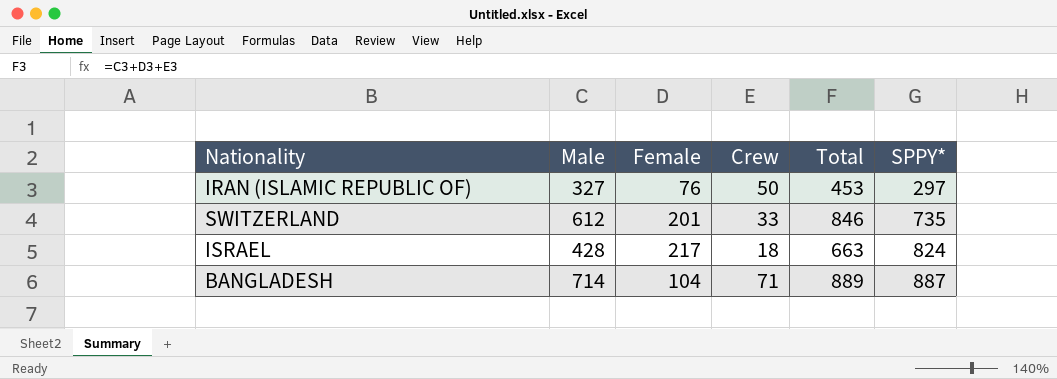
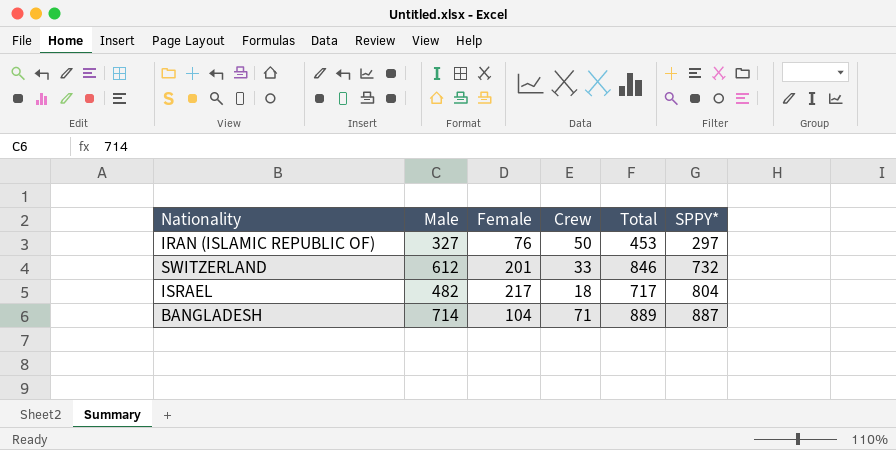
SWITZERLAND | SPPY*: 735 -> 732
ISRAEL | Male: 428 -> 482
ISRAEL | Total: 663 -> 717
ISRAEL | SPPY*: 824 -> 804

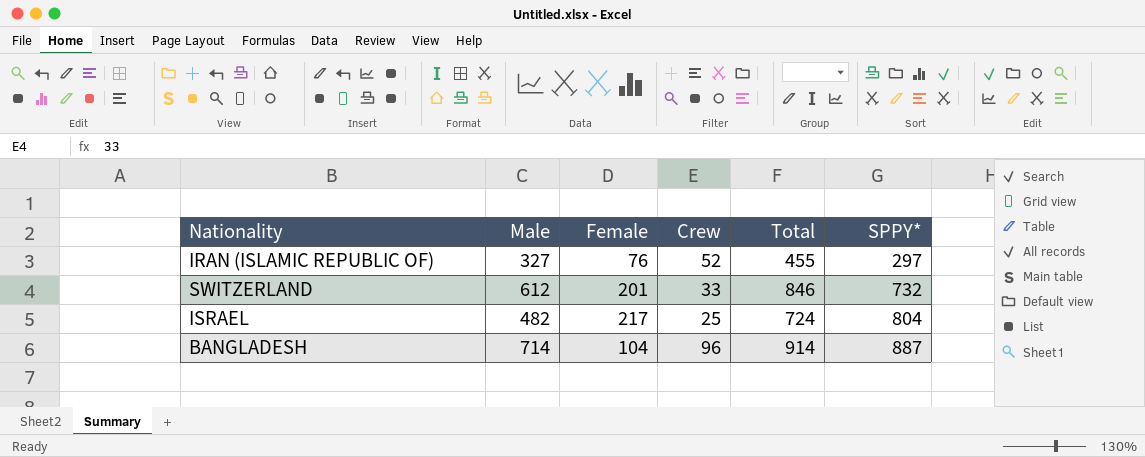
IRAN (ISLAMIC REPUBLIC OF) | Crew: 50 -> 52
IRAN (ISLAMIC REPUBLIC OF) | Total: 453 -> 455
ISRAEL | Crew: 18 -> 25
ISRAEL | Total: 717 -> 724
BANGLADESH | Crew: 71 -> 96
BANGLADESH | Total: 889 -> 914

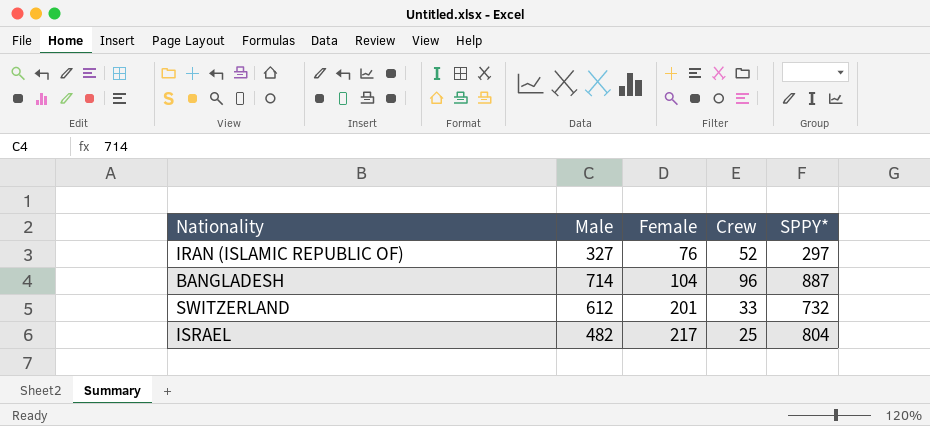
row order: SPPY* ascending -> Female ascending
column Total | formula: [Male] + [Female] + [Crew] -> none

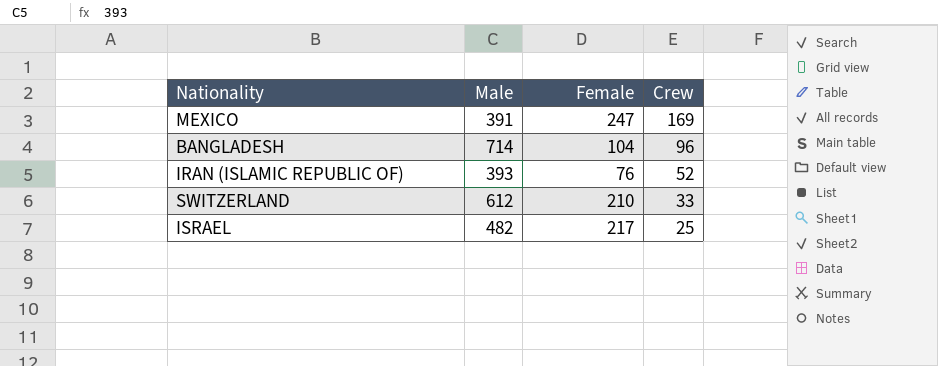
row order: Female ascending -> Crew descending
column SPPY* | position: 5 -> none
row MEXICO: none -> 391 | 247 | 169
IRAN (ISLAMIC REPUBLIC OF) | Male: 327 -> 393
SWITZERLAND | Female: 201 -> 210

